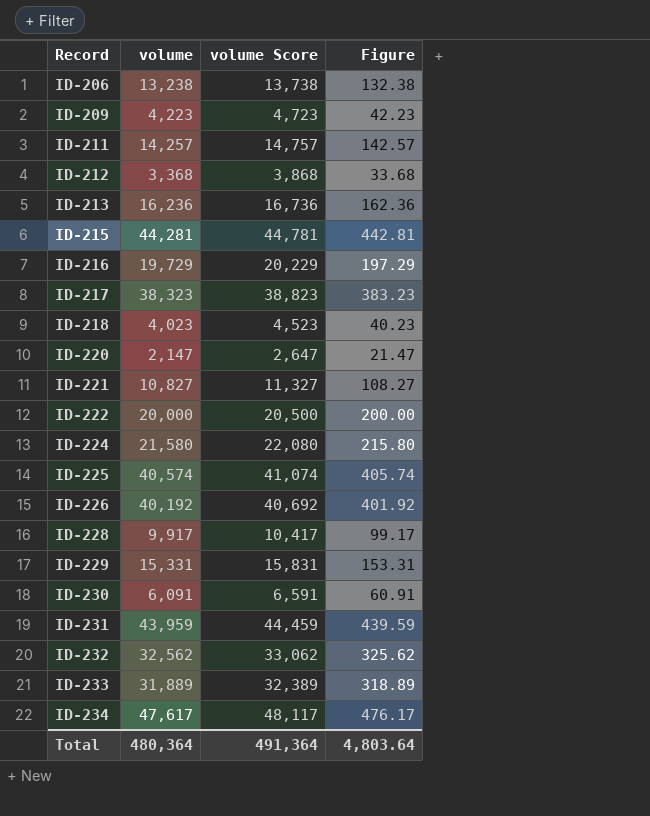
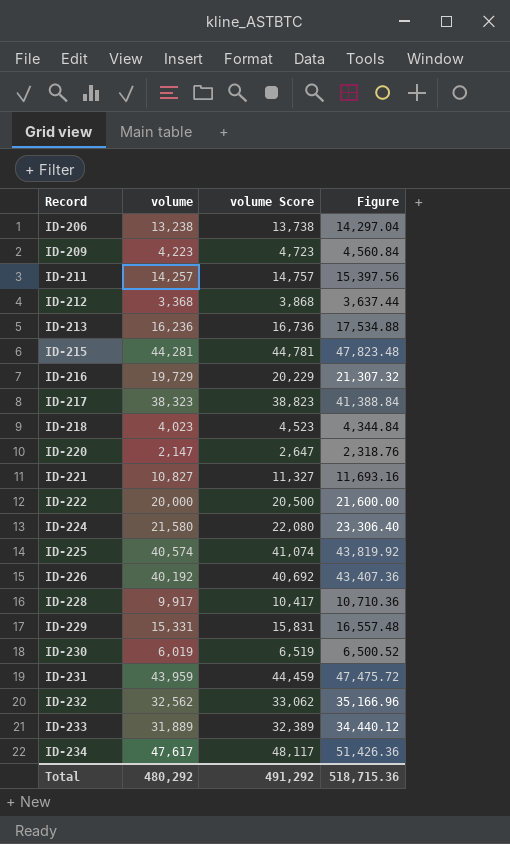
column Figure | formula: [volume] * 0.01 -> [volume] * 1.08
ID-230 | volume: 6,091 -> 6,019
ID-230 | volume Score: 6,591 -> 6,519
Total | volume: 480,364 -> 480,292
Total | volume Score: 491,364 -> 491,292
Total | Figure: 4,803.64 -> 518,715.36

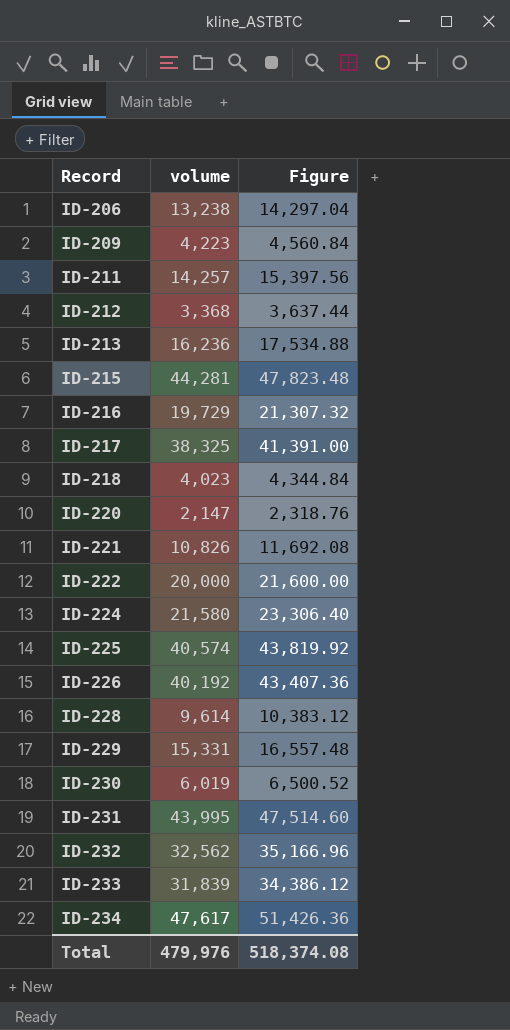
column volume Score | formula: [volume] + 500 -> none
ID-217 | volume: 38,323 -> 38,325
ID-217 | Figure: 41,388.84 -> 41,391.00
ID-221 | volume: 10,827 -> 10,826
ID-221 | Figure: 11,693.16 -> 11,692.08
ID-228 | volume: 9,917 -> 9,614
ID-228 | Figure: 10,710.36 -> 10,383.12
ID-231 | volume: 43,959 -> 43,995
ID-231 | Figure: 47,475.72 -> 47,514.60
ID-233 | volume: 31,889 -> 31,839
ID-233 | Figure: 34,440.12 -> 34,386.12
Total | volume: 480,292 -> 479,976
Total | Figure: 518,715.36 -> 518,374.08

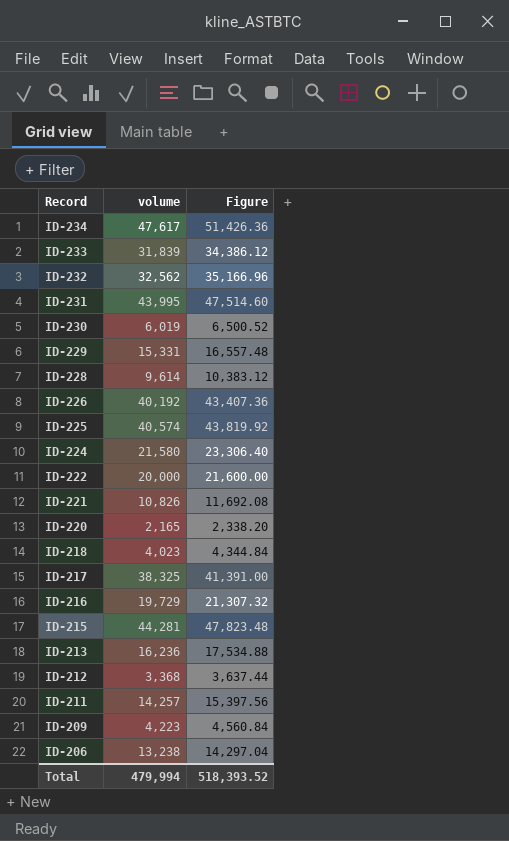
row order: Record ascending -> Record descending
ID-220 | volume: 2,147 -> 2,165
ID-220 | Figure: 2,318.76 -> 2,338.20
Total | volume: 479,976 -> 479,994
Total | Figure: 518,374.08 -> 518,393.52

